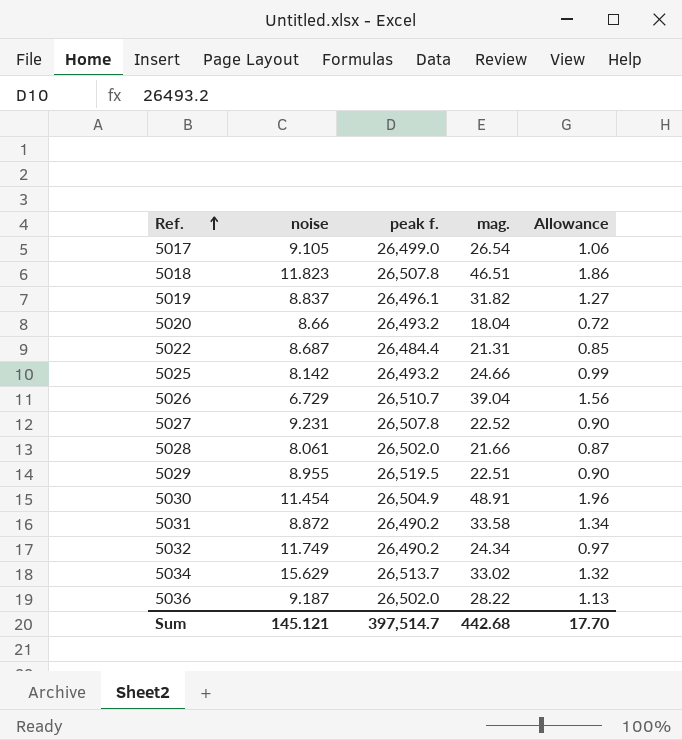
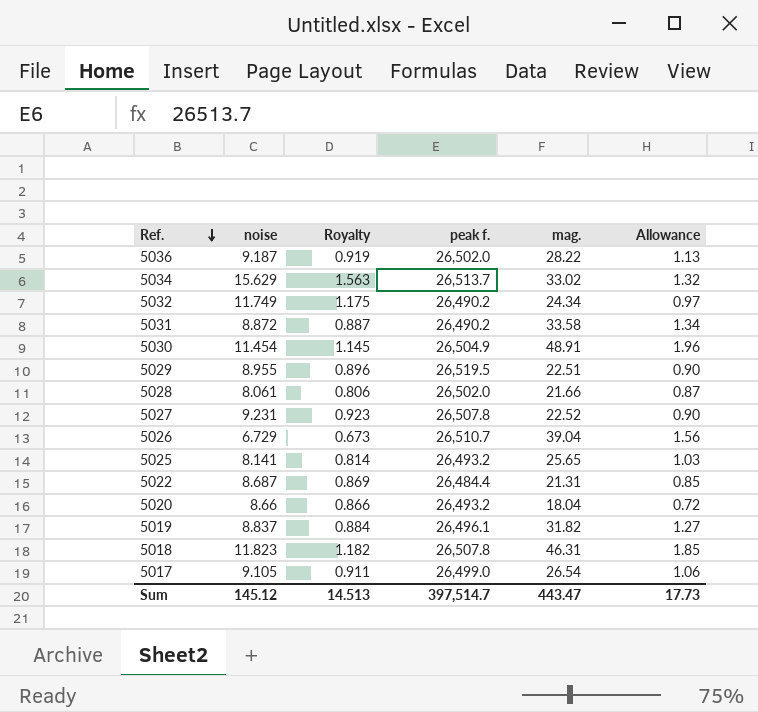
row order: Ref. ascending -> Ref. descending
column Royalty | formula: none -> [noise] * 0.1
5025 | noise: 8.142 -> 8.141
5025 | mag.: 24.66 -> 25.65
5025 | Allowance: 0.99 -> 1.03
5018 | mag.: 46.51 -> 46.31
5018 | Allowance: 1.86 -> 1.85
Sum | noise: 145.121 -> 145.12
Sum | mag.: 442.68 -> 443.47
Sum | Allowance: 17.70 -> 17.73

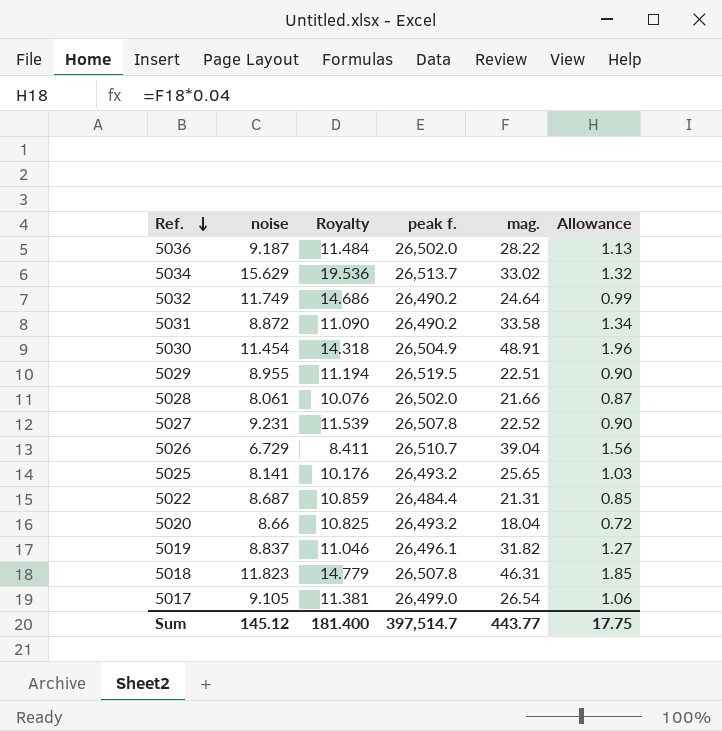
column Royalty | formula: [noise] * 0.1 -> [noise] * 1.25
5032 | mag.: 24.34 -> 24.64
5032 | Allowance: 0.97 -> 0.99
Sum | Royalty: 14.513 -> 181.400
Sum | mag.: 443.47 -> 443.77
Sum | Allowance: 17.73 -> 17.75

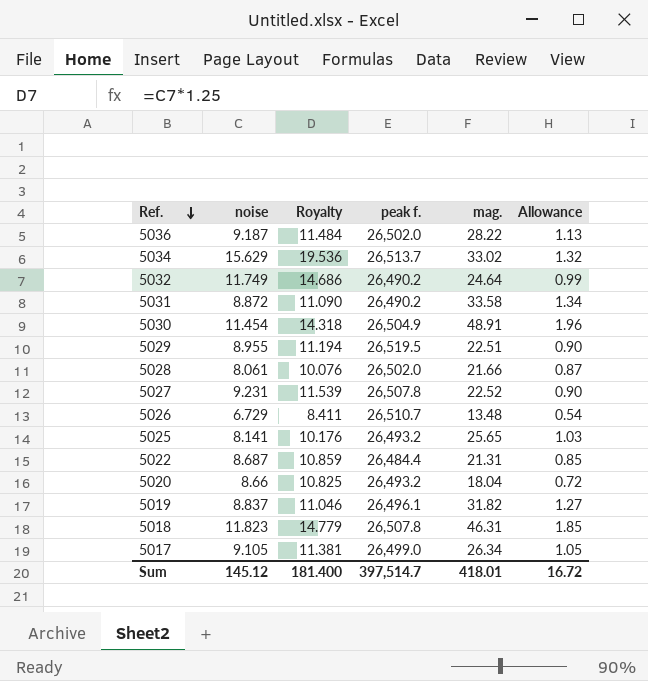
5026 | mag.: 39.04 -> 13.48
5026 | Allowance: 1.56 -> 0.54
5017 | mag.: 26.54 -> 26.34
5017 | Allowance: 1.06 -> 1.05
Sum | mag.: 443.77 -> 418.01
Sum | Allowance: 17.75 -> 16.72

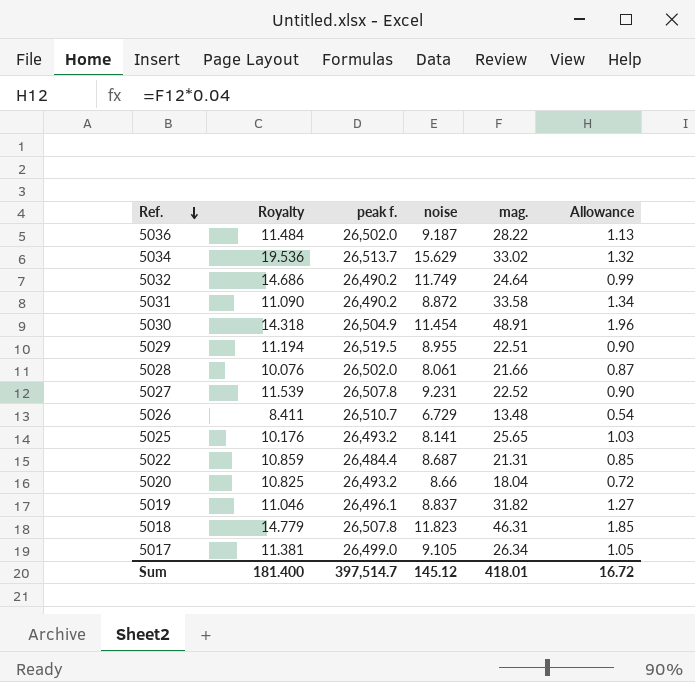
column noise | position: 2 -> 4

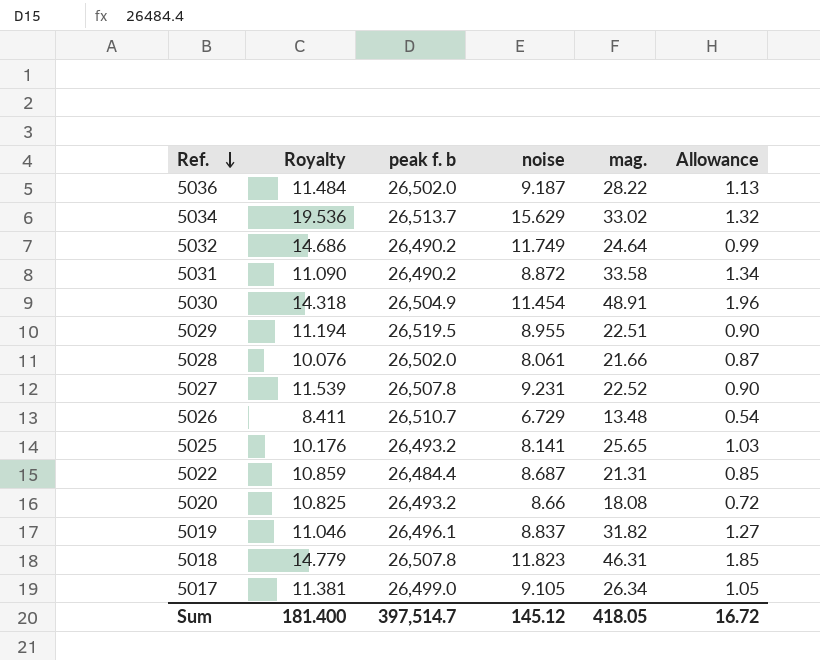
column name: peak f. -> peak f. b
5020 | mag.: 18.04 -> 18.08
Sum | mag.: 418.01 -> 418.05

